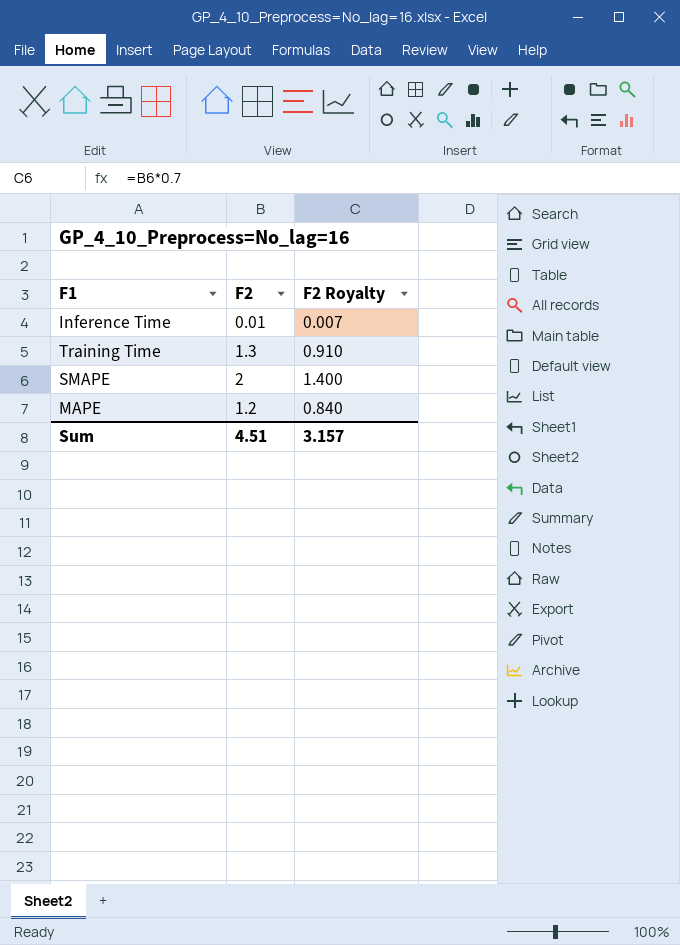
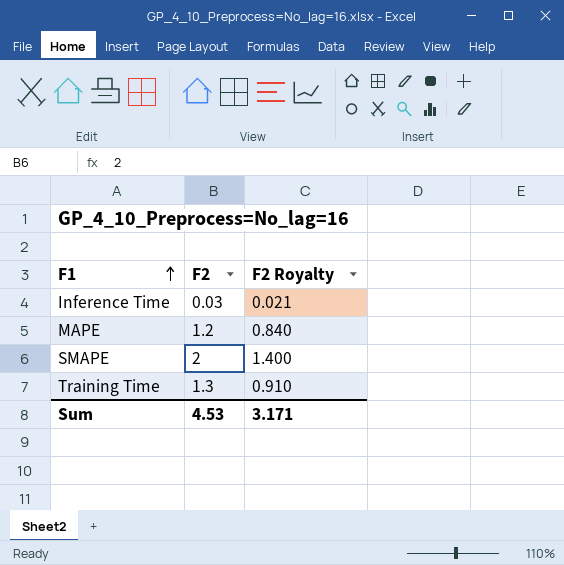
row order: none -> F1 ascending
Inference Time | F2: 0.01 -> 0.03
Inference Time | F2 Royalty: 0.007 -> 0.021
Sum | F2: 4.51 -> 4.53
Sum | F2 Royalty: 3.157 -> 3.171

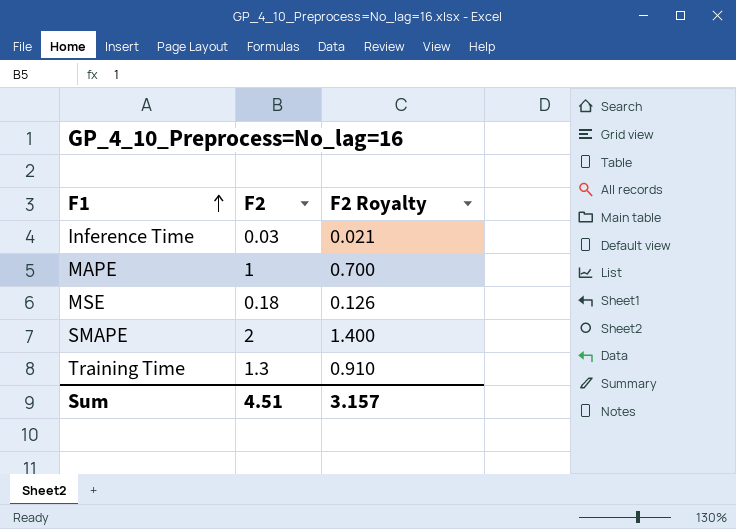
MAPE | F2: 1.2 -> 1
MAPE | F2 Royalty: 0.840 -> 0.700
row MSE: none -> 0.18 | 0.126
Sum | F2: 4.53 -> 4.51
Sum | F2 Royalty: 3.171 -> 3.157

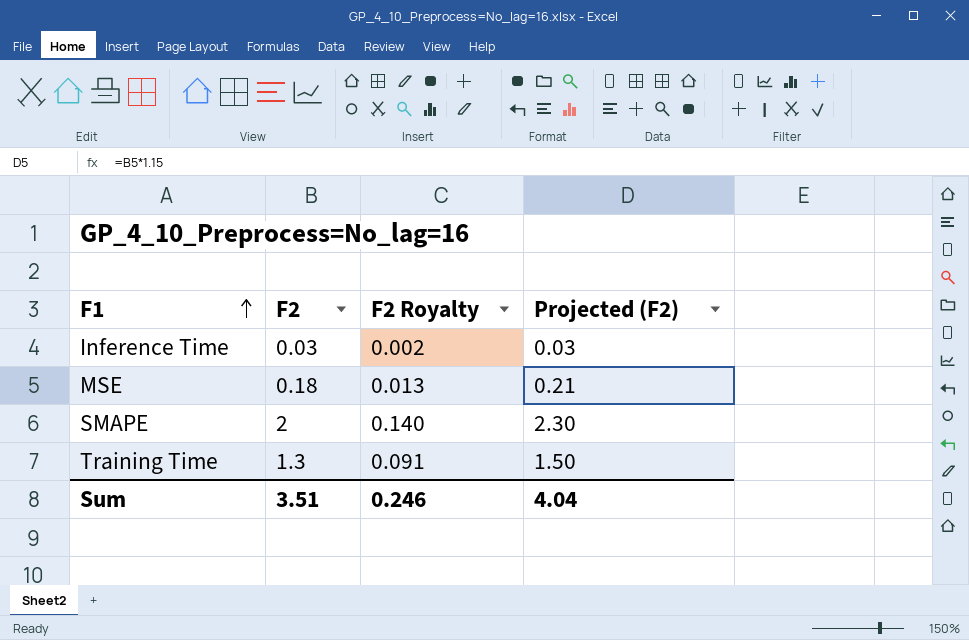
column F2 Royalty | formula: [F2] * 0.7 -> [F2] * 0.07
column Projected (F2) | formula: none -> [F2] * 1.15
row MAPE: 1 | 0.700 -> none
Sum | F2: 4.51 -> 3.51
Sum | F2 Royalty: 3.157 -> 0.246

